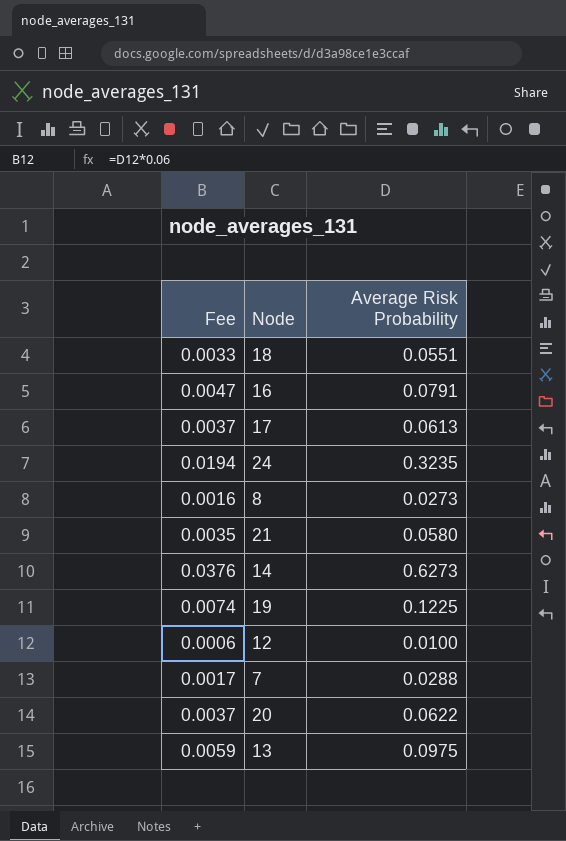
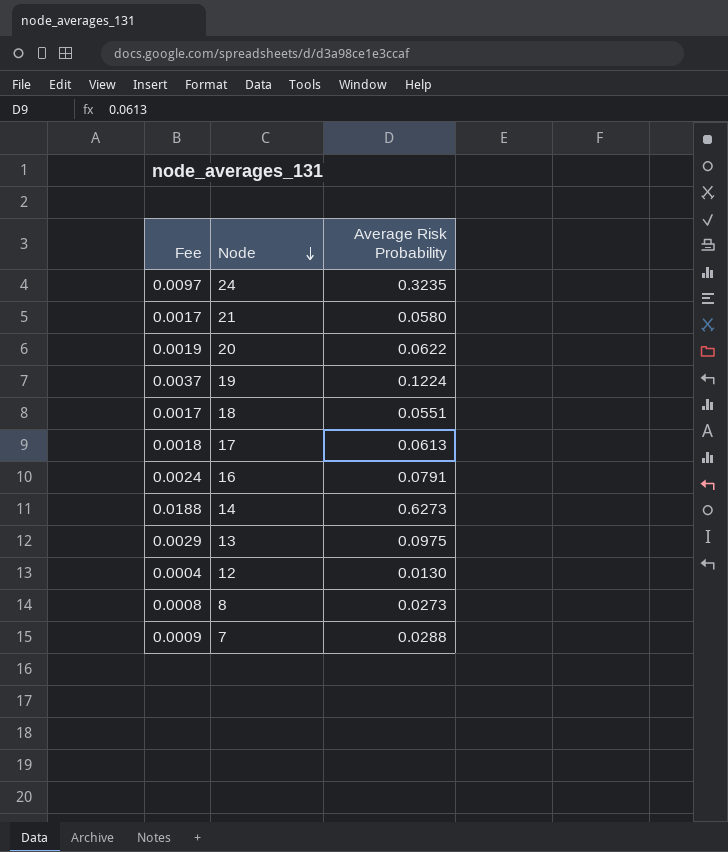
row order: none -> Node descending
column Fee | formula: [Average Risk Probability] * 0.06 -> [Average Risk Probability] * 0.03
19 | Average Risk Probability: 0.1225 -> 0.1224
12 | Average Risk Probability: 0.0100 -> 0.0130

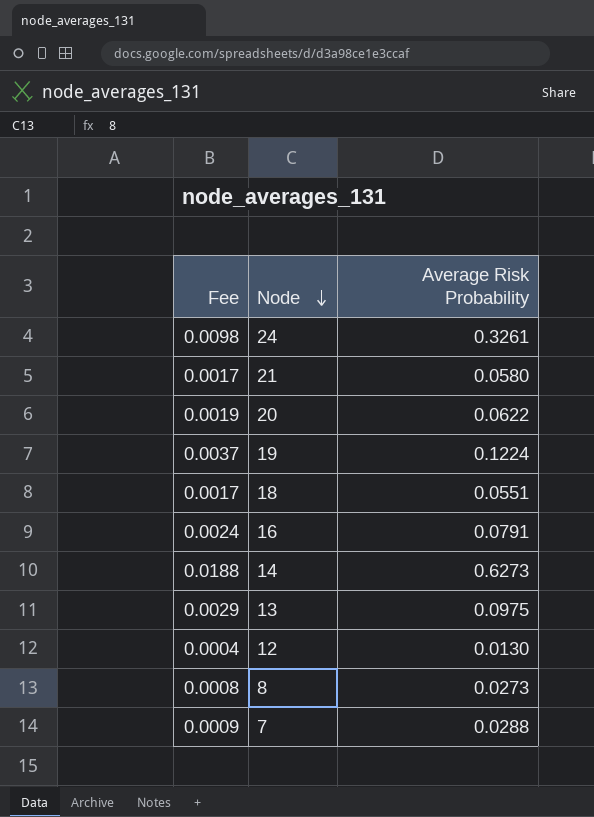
row 17: 0.0018 | 0.0613 -> none
24 | Fee: 0.0097 -> 0.0098
24 | Average Risk Probability: 0.3235 -> 0.3261

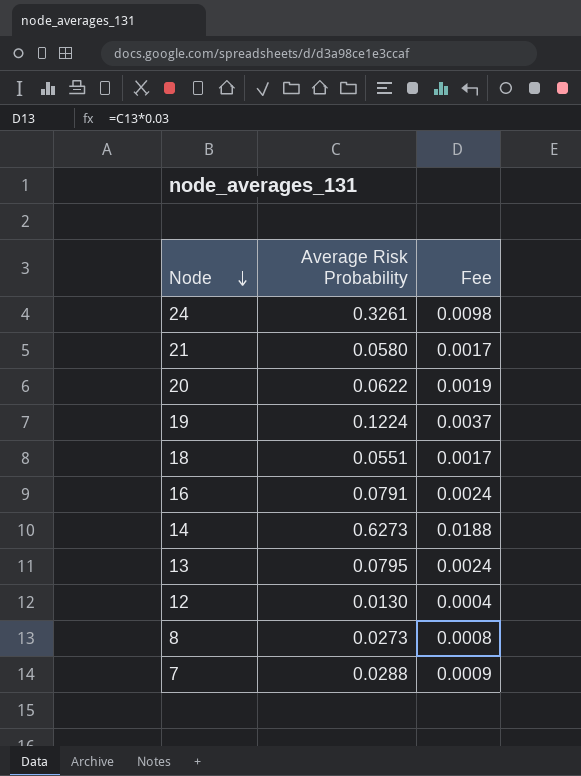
column Fee | position: 1 -> 3
13 | Average Risk Probability: 0.0975 -> 0.0795
13 | Fee: 0.0029 -> 0.0024

